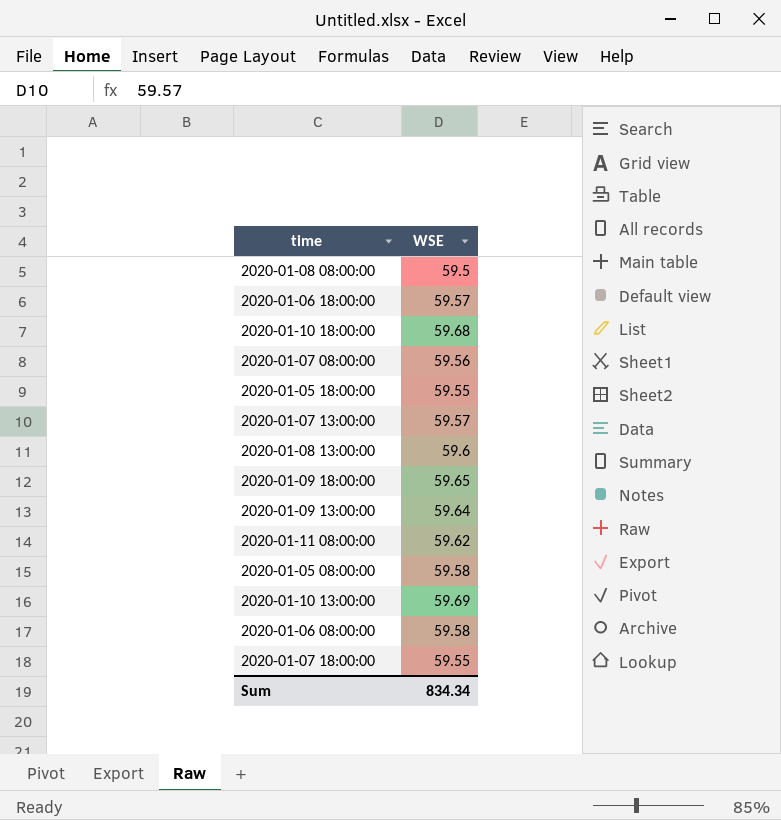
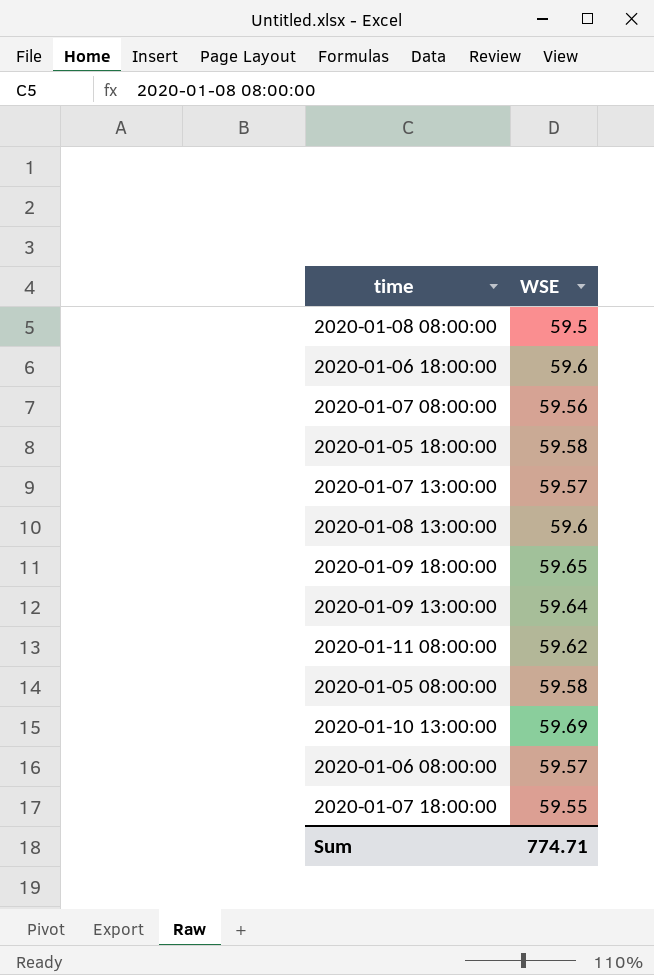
row 2020-01-10 18:00:00: 59.68 -> none
2020-01-06 18:00:00 | WSE: 59.57 -> 59.6
2020-01-05 18:00:00 | WSE: 59.55 -> 59.58
2020-01-06 08:00:00 | WSE: 59.58 -> 59.57
Sum | WSE: 834.34 -> 774.71

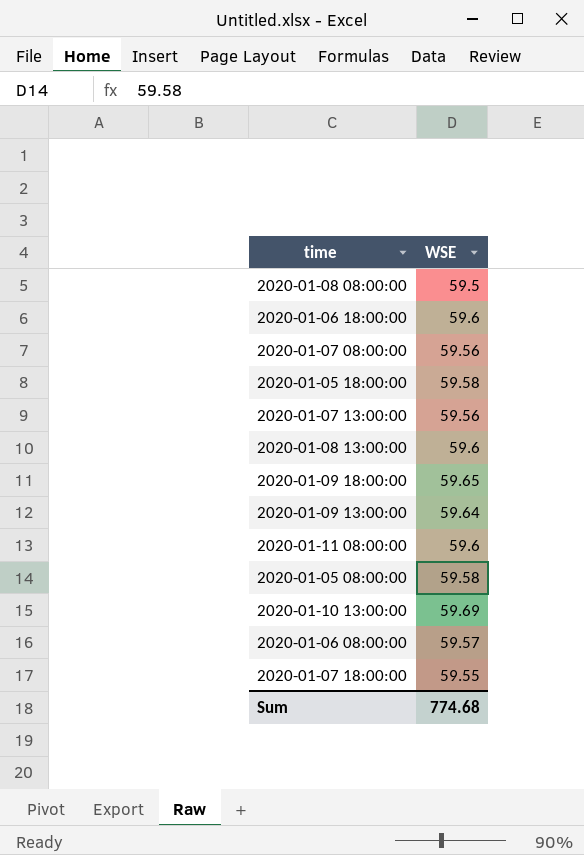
2020-01-07 13:00:00 | WSE: 59.57 -> 59.56
2020-01-11 08:00:00 | WSE: 59.62 -> 59.6
Sum | WSE: 774.71 -> 774.68

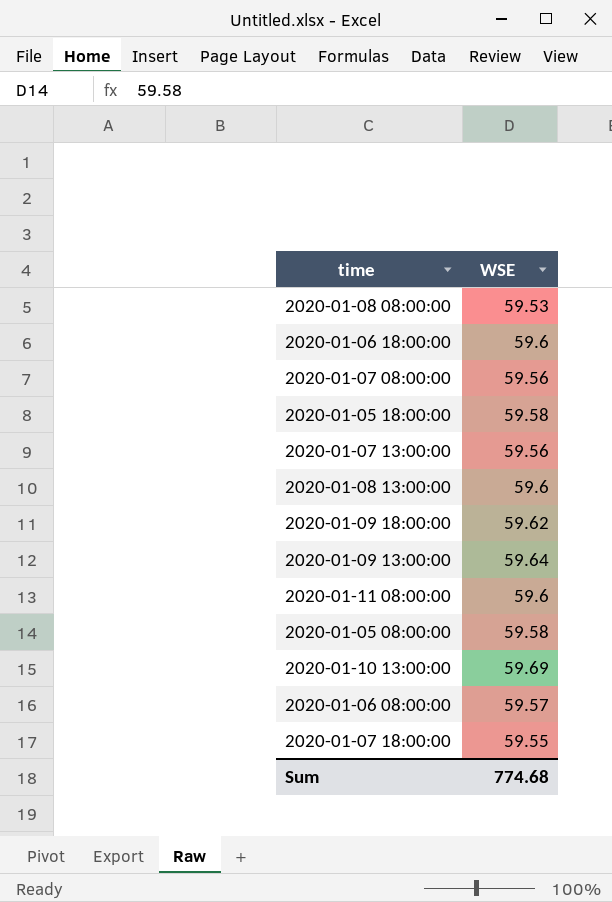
2020-01-08 08:00:00 | WSE: 59.5 -> 59.53
2020-01-09 18:00:00 | WSE: 59.65 -> 59.62

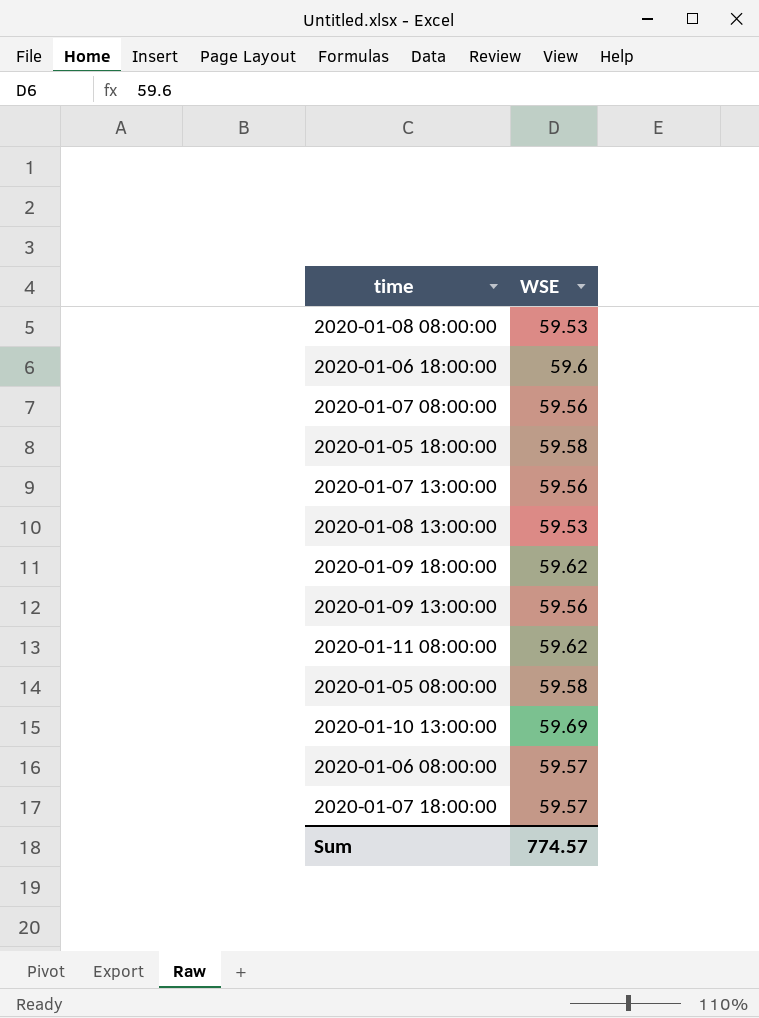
2020-01-08 13:00:00 | WSE: 59.6 -> 59.53
2020-01-09 13:00:00 | WSE: 59.64 -> 59.56
2020-01-11 08:00:00 | WSE: 59.6 -> 59.62
2020-01-07 18:00:00 | WSE: 59.55 -> 59.57
Sum | WSE: 774.68 -> 774.57

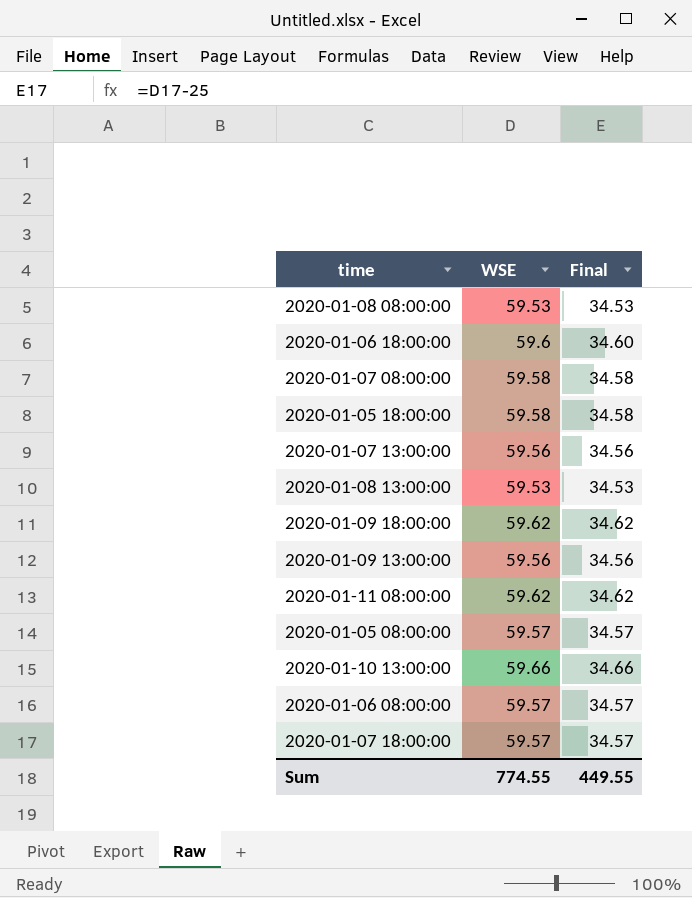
column Final | formula: none -> [WSE] - 25
2020-01-07 08:00:00 | WSE: 59.56 -> 59.58
2020-01-05 08:00:00 | WSE: 59.58 -> 59.57
2020-01-10 13:00:00 | WSE: 59.69 -> 59.66
Sum | WSE: 774.57 -> 774.55

